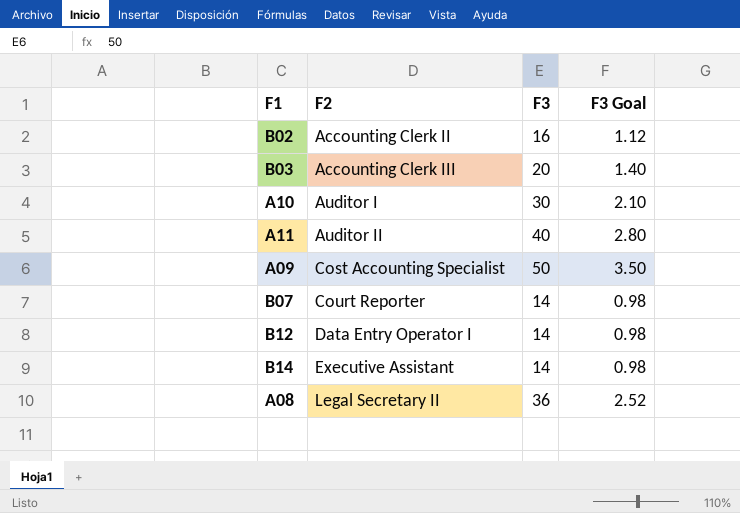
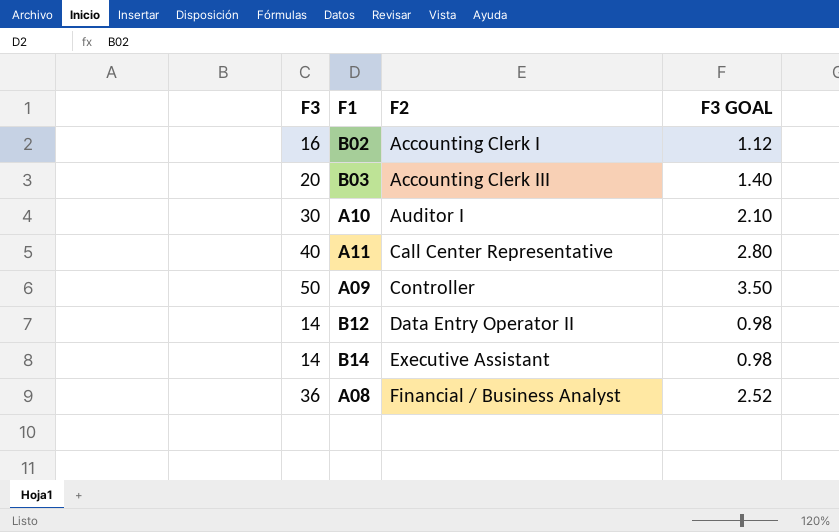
column F3 | position: 3 -> 1
column name: F3 Goal -> F3 GOAL
row B07: Court Reporter | 14 | 0.98 -> none
B02 | F2: Accounting Clerk II -> Accounting Clerk I
A11 | F2: Auditor II -> Call Center Representative
A09 | F2: Cost Accounting Specialist -> Controller
B12 | F2: Data Entry Operator I -> Data Entry Operator II
A08 | F2: Legal Secretary II -> Financial / Business Analyst

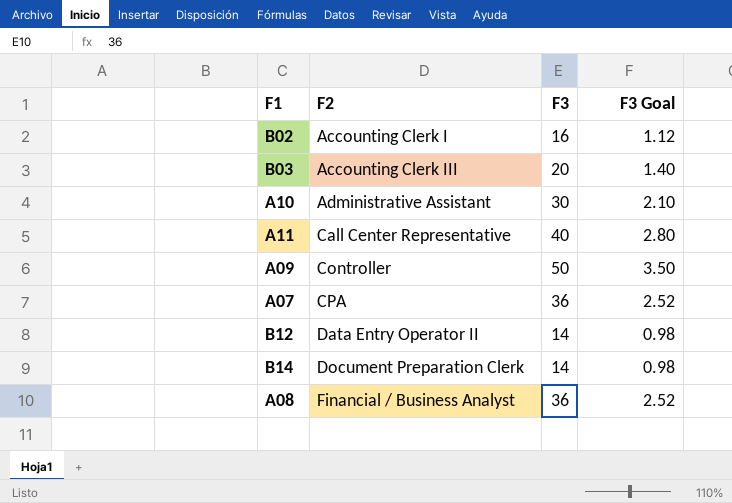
column F3 | position: 1 -> 3
column name: F3 GOAL -> F3 Goal
A10 | F2: Auditor I -> Administrative Assistant
row A07: none -> CPA | 36 | 2.52
B14 | F2: Executive Assistant -> Document Preparation Clerk

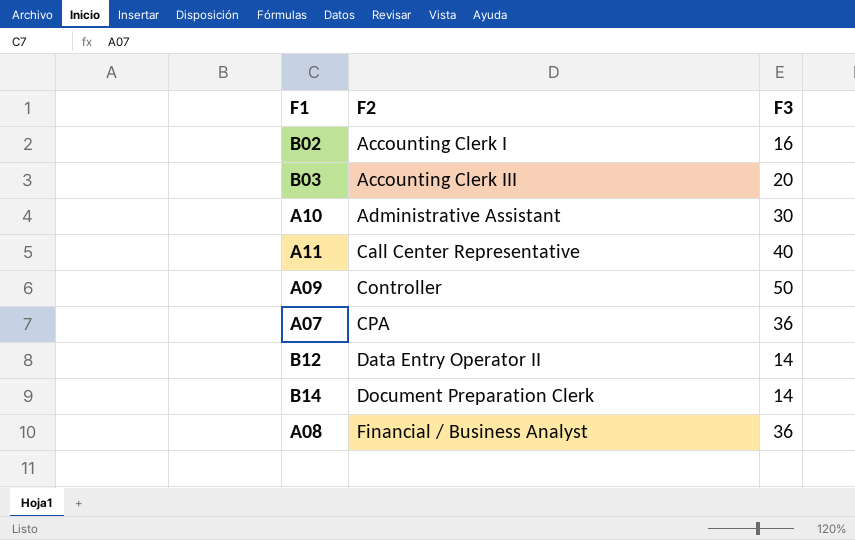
column F3 Goal | formula: [F3] * 0.07 -> none

